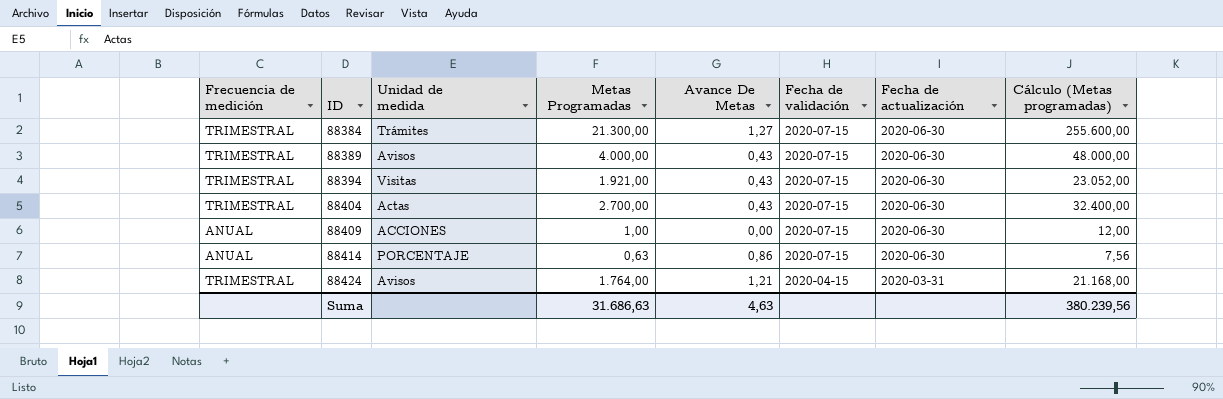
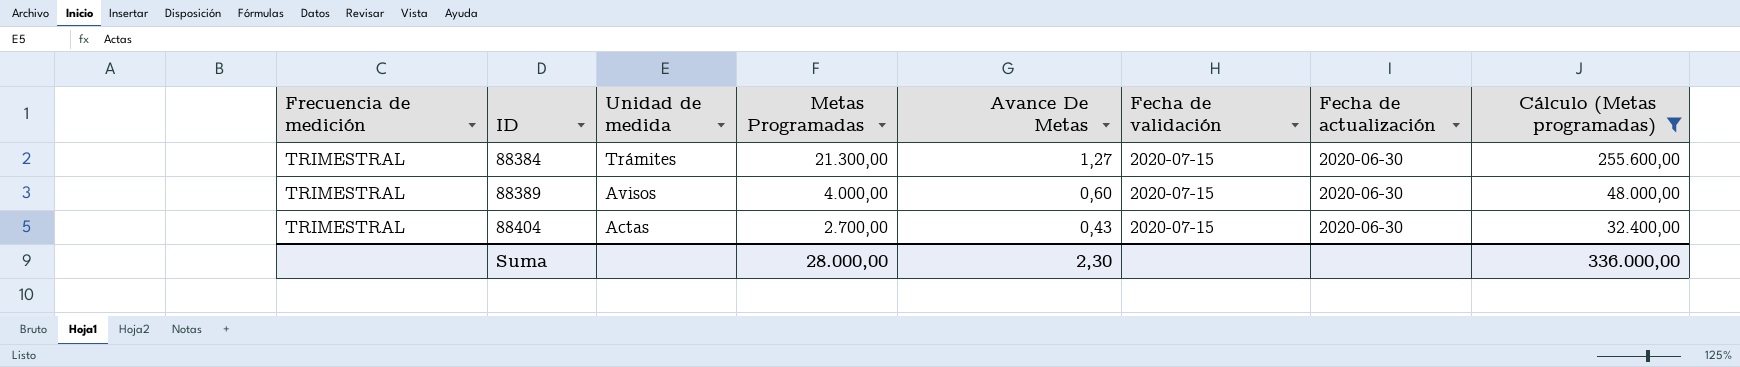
filter: none -> Cálculo (Metas programadas) >= 32.400,00
88389 | Avance De Metas: 0,43 -> 0,60
Suma | Metas Programadas: 31.686,63 -> 28.000,00
Suma | Avance De Metas: 4,63 -> 2,30
Suma | Cálculo (Metas programadas): 380.239,56 -> 336.000,00

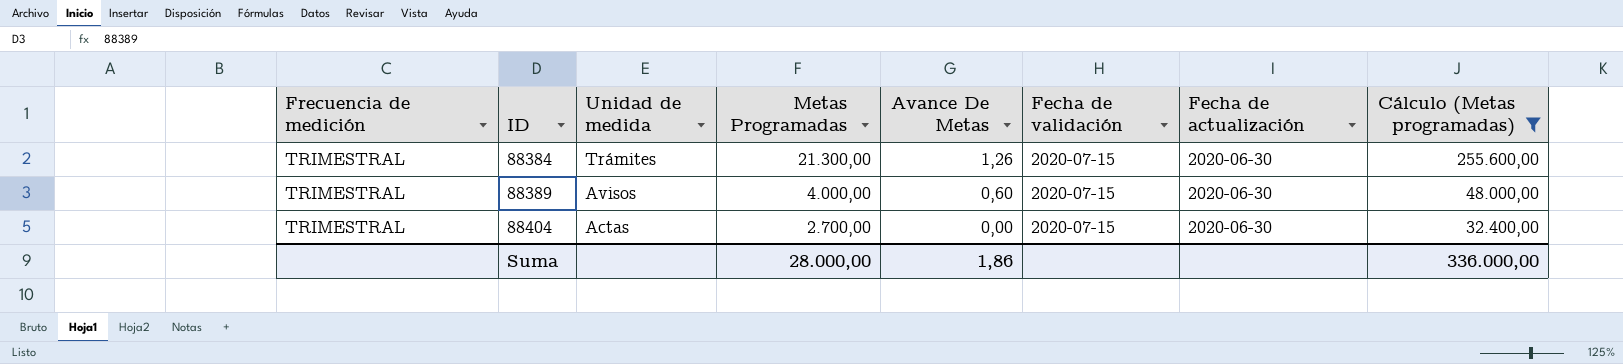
88384 | Avance De Metas: 1,27 -> 1,26
88404 | Avance De Metas: 0,43 -> 0,00
Suma | Avance De Metas: 2,30 -> 1,86

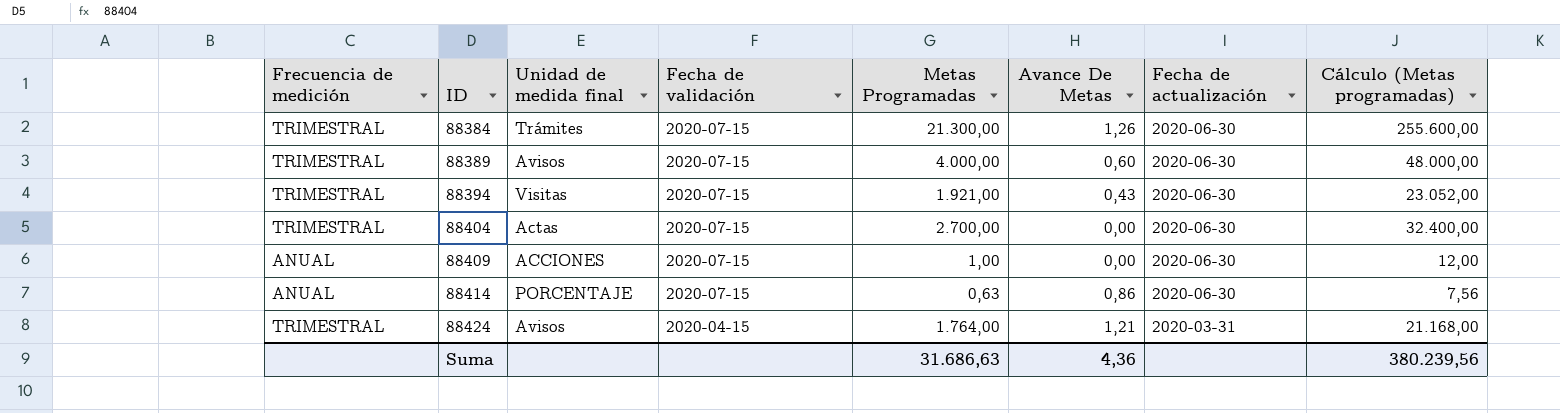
filter: Cálculo (Metas programadas) >= 32.400,00 -> none
column name: Unidad de medida -> Unidad de medida final
column Fecha de validación | position: 6 -> 4
Suma | Metas Programadas: 28.000,00 -> 31.686,63
Suma | Avance De Metas: 1,86 -> 4,36
Suma | Cálculo (Metas programadas): 336.000,00 -> 380.239,56

